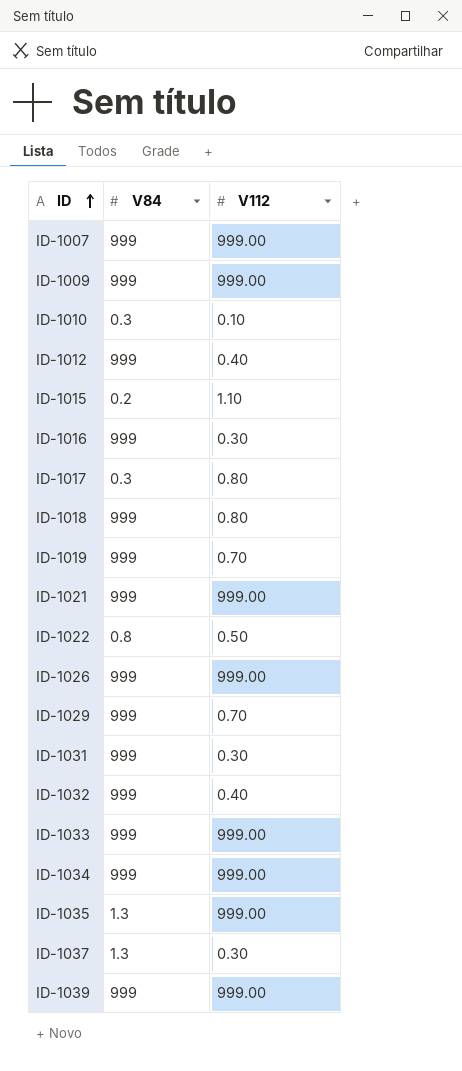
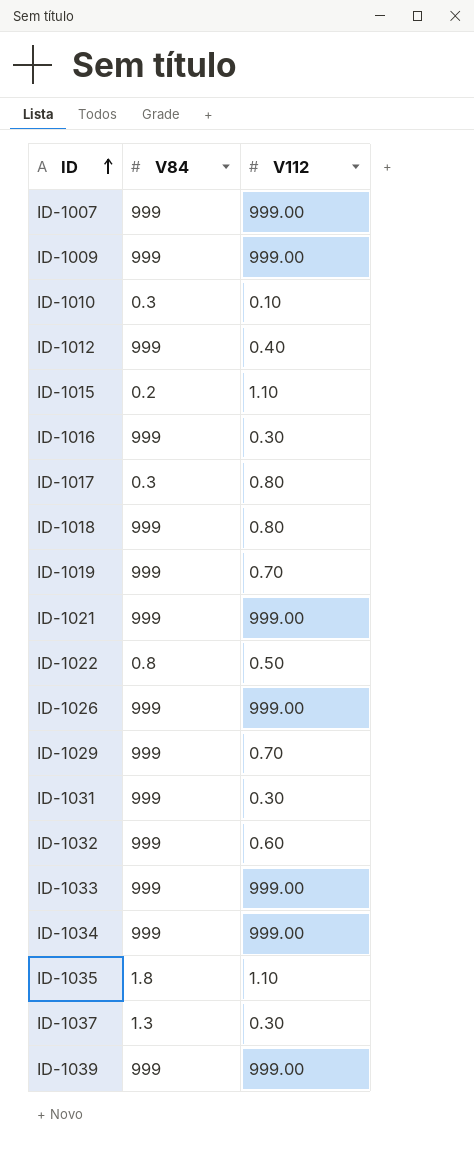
ID-1032 | V112: 0.40 -> 0.60
ID-1035 | V84: 1.3 -> 1.8
ID-1035 | V112: 999.00 -> 1.10

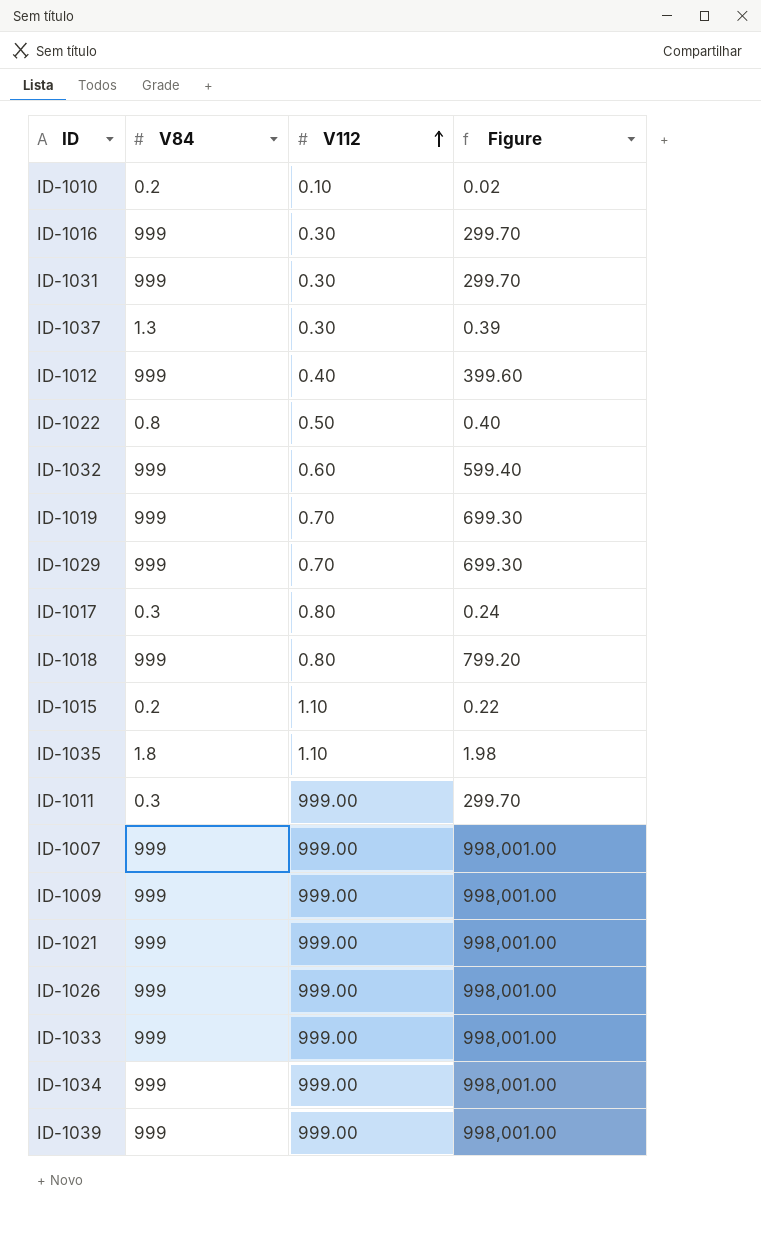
row order: ID ascending -> V112 ascending
column Figure | formula: none -> [V84] * [V112]
ID-1010 | V84: 0.3 -> 0.2
row ID-1011: none -> 0.3 | 999.00 | 299.70

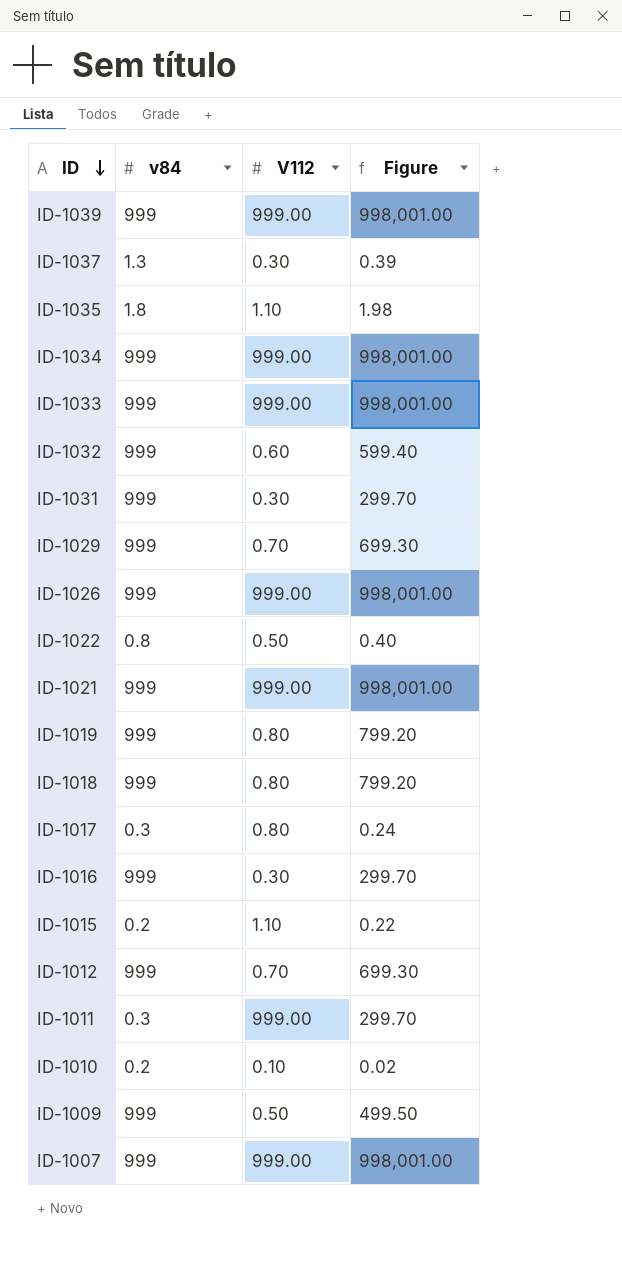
row order: V112 ascending -> ID descending
column name: V84 -> v84
ID-1019 | V112: 0.70 -> 0.80
ID-1019 | Figure: 699.30 -> 799.20
ID-1012 | V112: 0.40 -> 0.70
ID-1012 | Figure: 399.60 -> 699.30
ID-1009 | V112: 999.00 -> 0.50
ID-1009 | Figure: 998,001.00 -> 499.50

